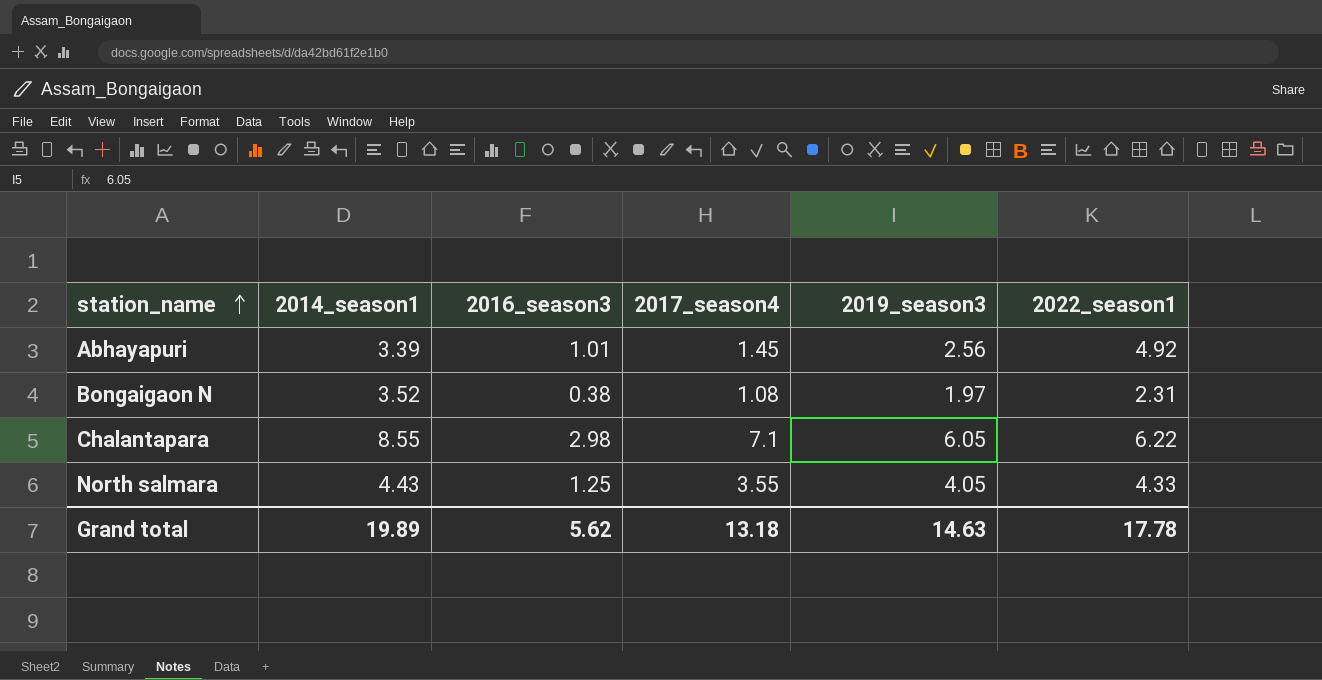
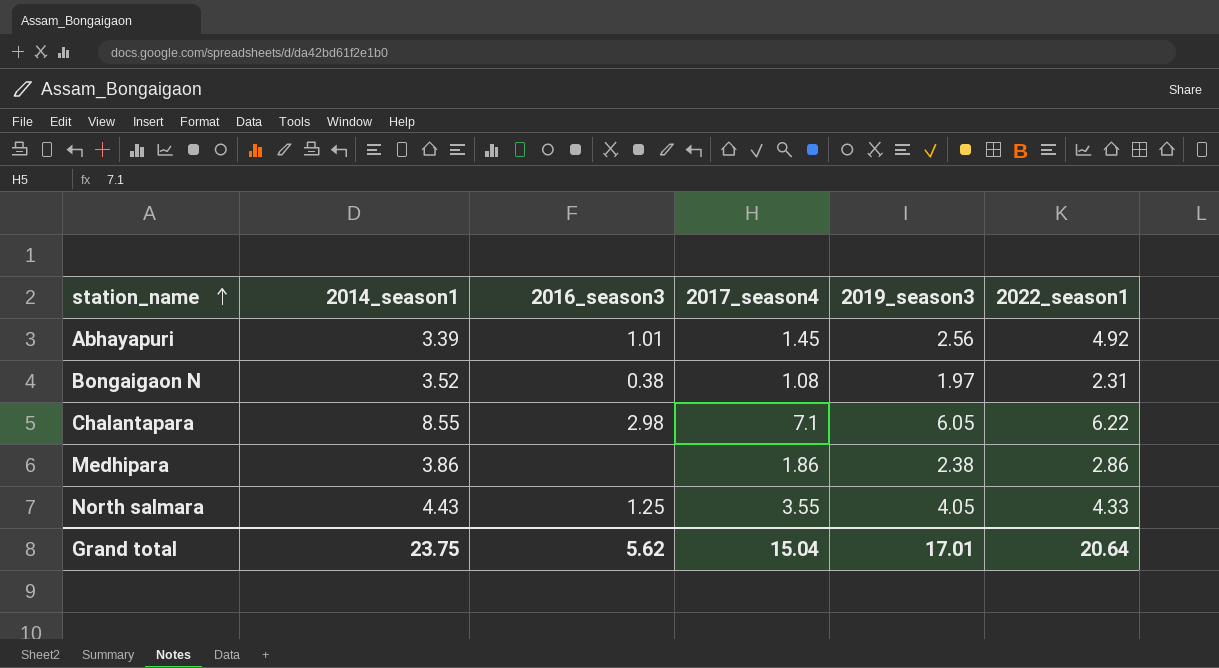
row Medhipara: none -> 3.86 | none | 1.86 | 2.38 | 2.86
Grand total | 2014_season1: 19.89 -> 23.75
Grand total | 2017_season4: 13.18 -> 15.04
Grand total | 2019_season3: 14.63 -> 17.01
Grand total | 2022_season1: 17.78 -> 20.64

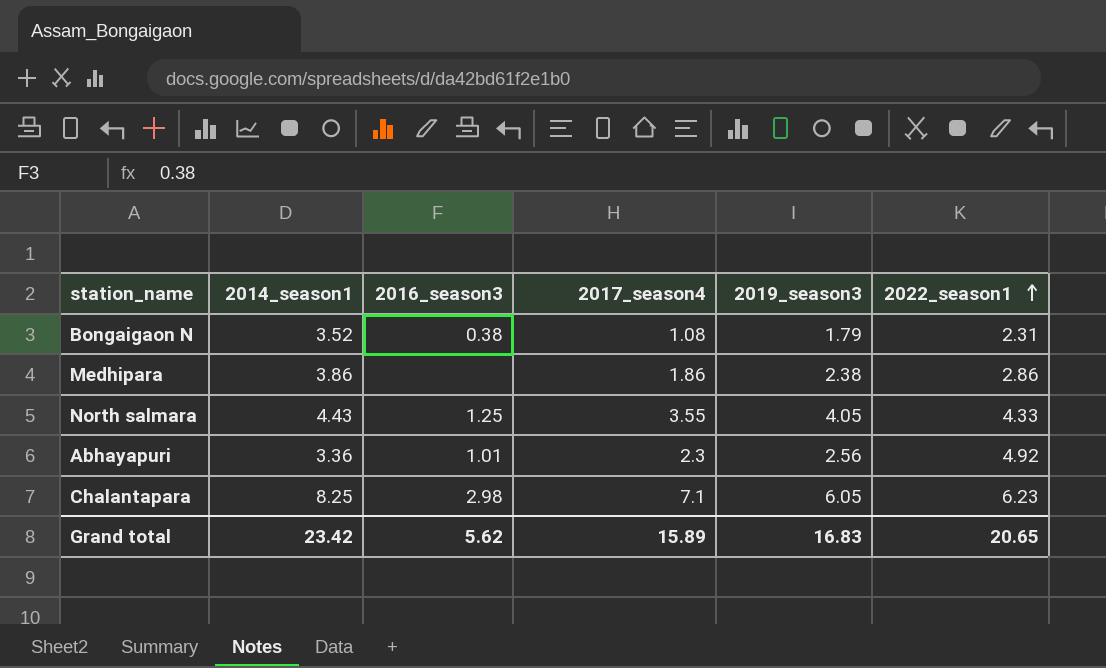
row order: station_name ascending -> 2022_season1 ascending
Bongaigaon N | 2019_season3: 1.97 -> 1.79
Abhayapuri | 2014_season1: 3.39 -> 3.36
Abhayapuri | 2017_season4: 1.45 -> 2.3
Chalantapara | 2014_season1: 8.55 -> 8.25
Chalantapara | 2022_season1: 6.22 -> 6.23
Grand total | 2014_season1: 23.75 -> 23.42
Grand total | 2017_season4: 15.04 -> 15.89
Grand total | 2019_season3: 17.01 -> 16.83
Grand total | 2022_season1: 20.64 -> 20.65

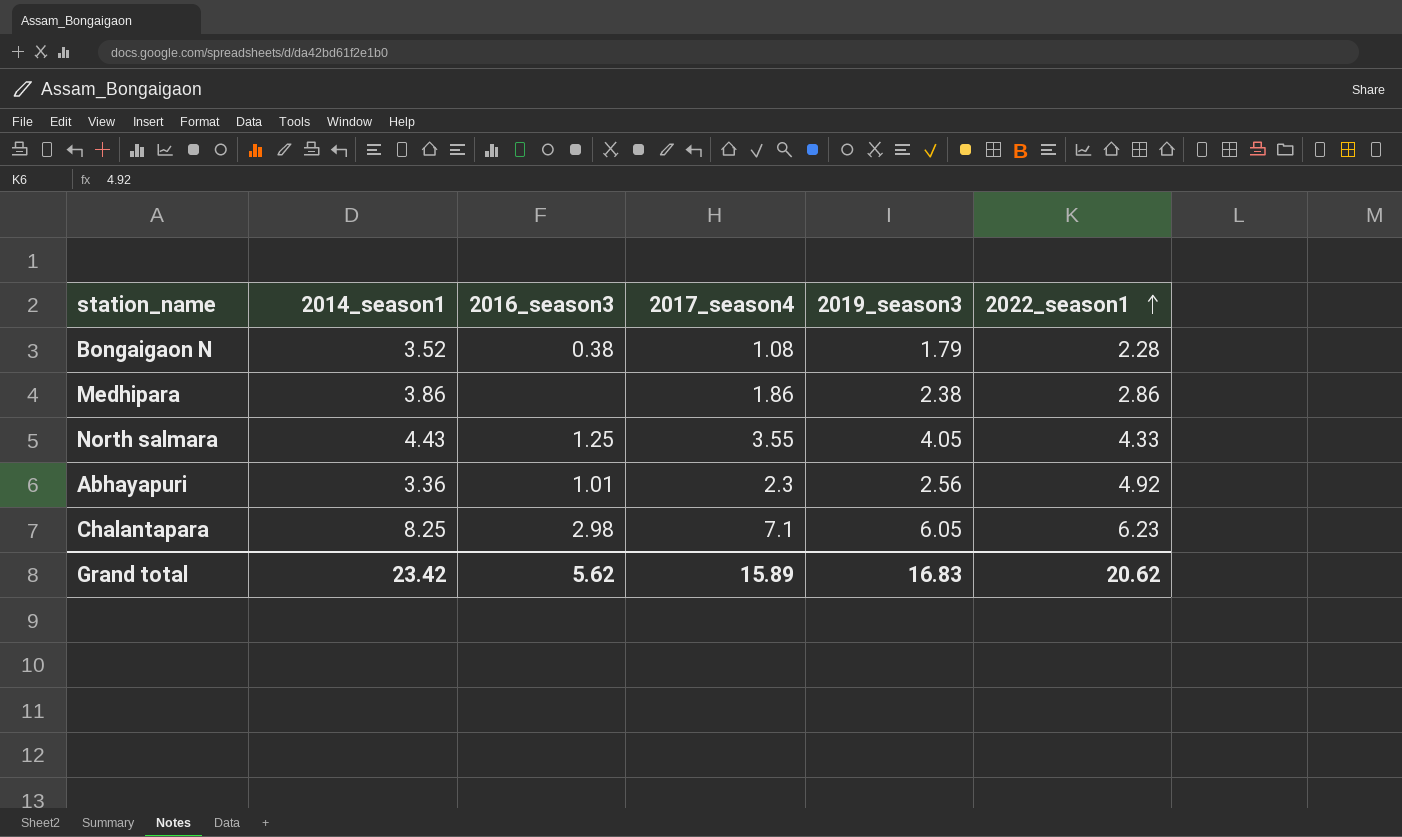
Bongaigaon N | 2022_season1: 2.31 -> 2.28
Grand total | 2022_season1: 20.65 -> 20.62

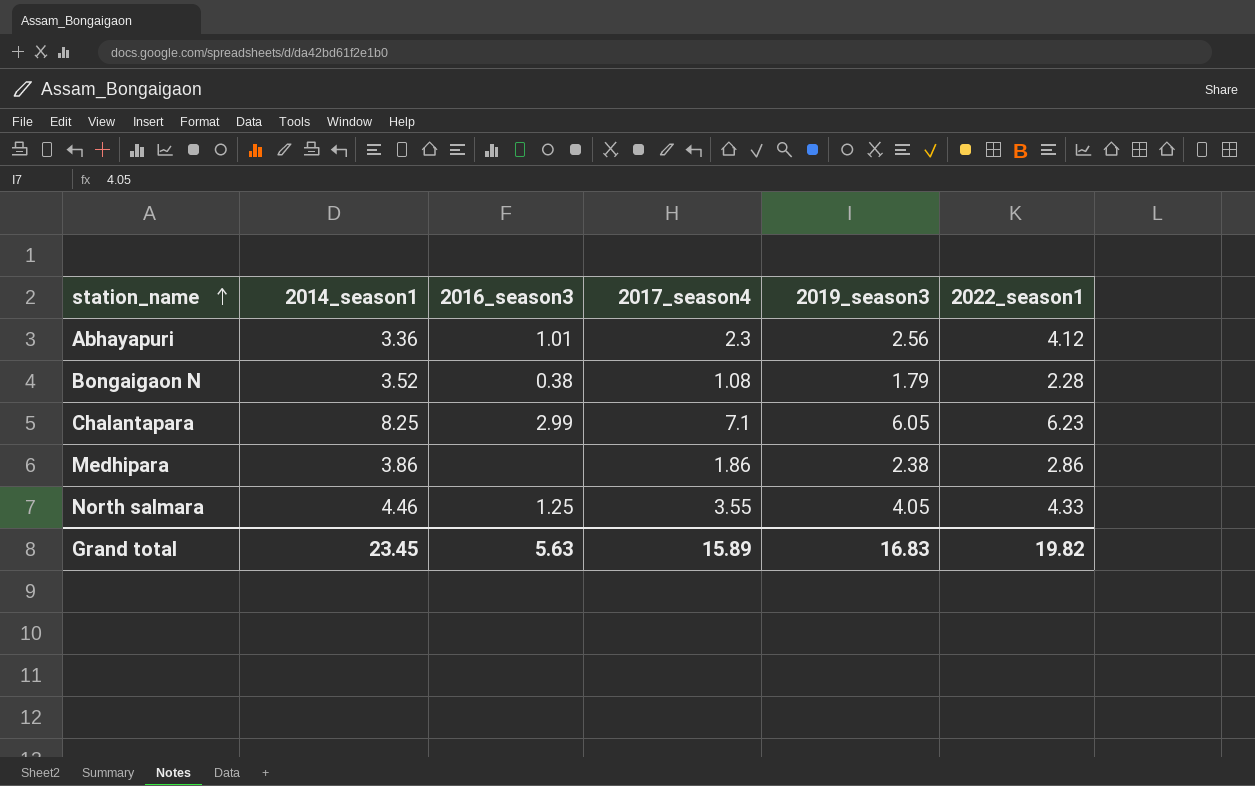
row order: 2022_season1 ascending -> station_name ascending
Abhayapuri | 2022_season1: 4.92 -> 4.12
Chalantapara | 2016_season3: 2.98 -> 2.99
North salmara | 2014_season1: 4.43 -> 4.46
Grand total | 2014_season1: 23.42 -> 23.45
Grand total | 2016_season3: 5.62 -> 5.63
Grand total | 2022_season1: 20.62 -> 19.82

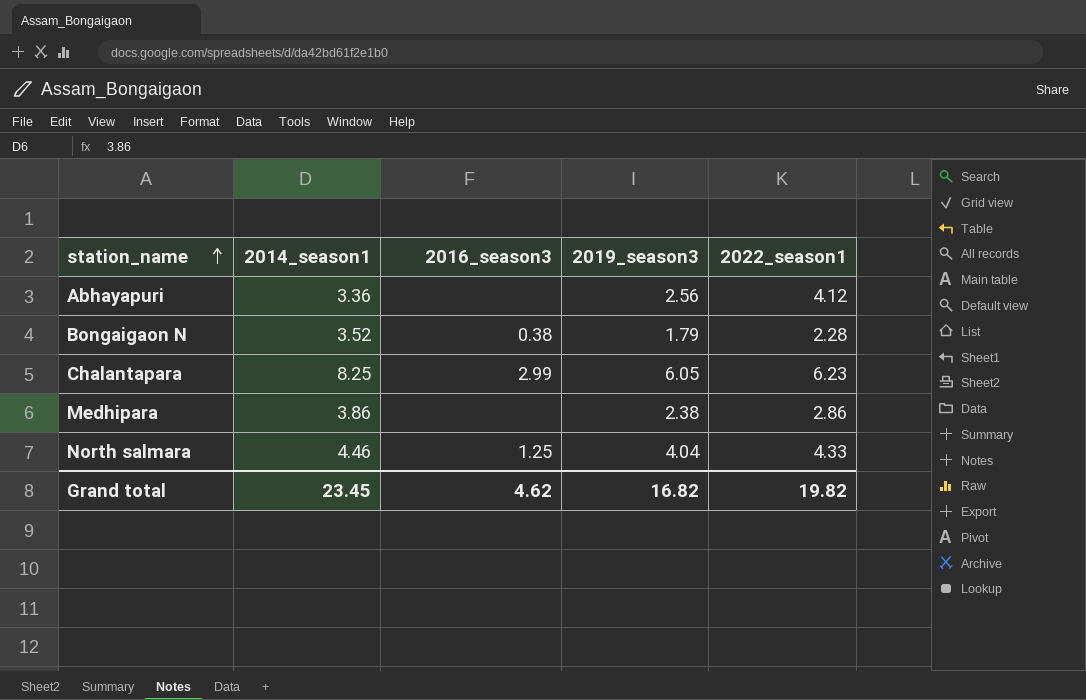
column 2017_season4 | position: 4 -> none
Abhayapuri | 2016_season3: 1.01 -> none
North salmara | 2019_season3: 4.05 -> 4.04
Grand total | 2016_season3: 5.63 -> 4.62
Grand total | 2019_season3: 16.83 -> 16.82

